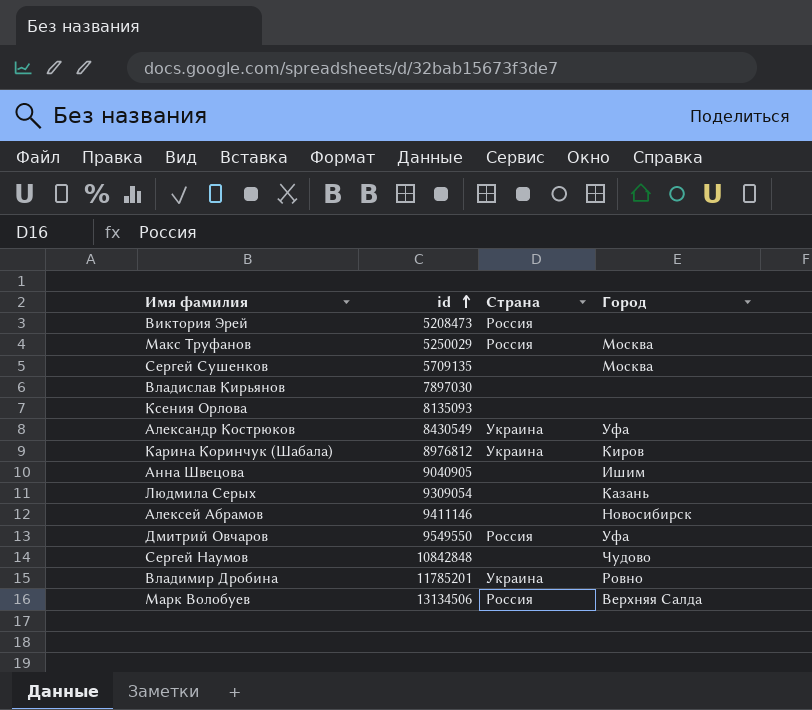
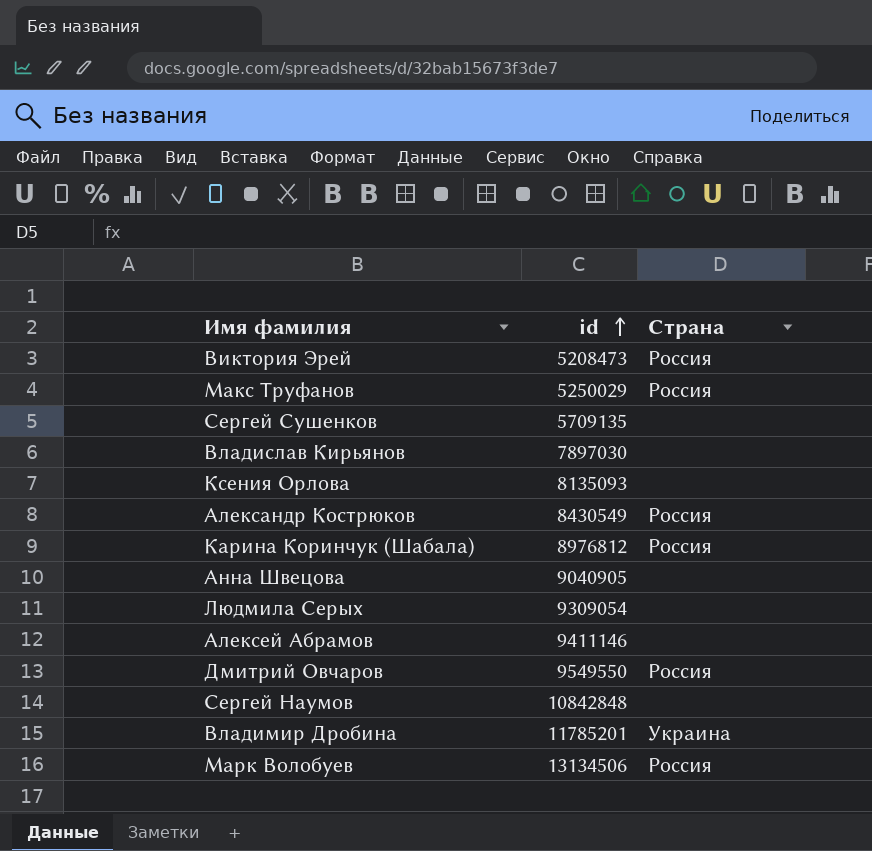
column Город | position: 4 -> none
Александр Кострюков | Страна: Украина -> Россия
Карина Коринчук (Шабала) | Страна: Украина -> Россия

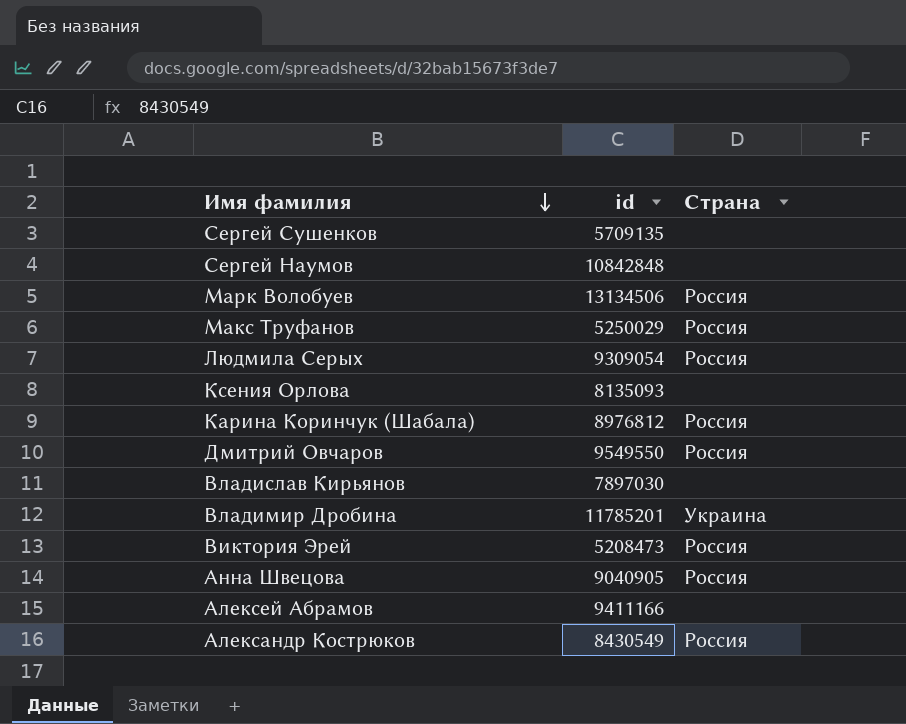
row order: id ascending -> Имя фамилия descending
Людмила Серых | Страна: none -> Россия
Анна Швецова | Страна: none -> Россия
Алексей Абрамов | id: 9411146 -> 9411166

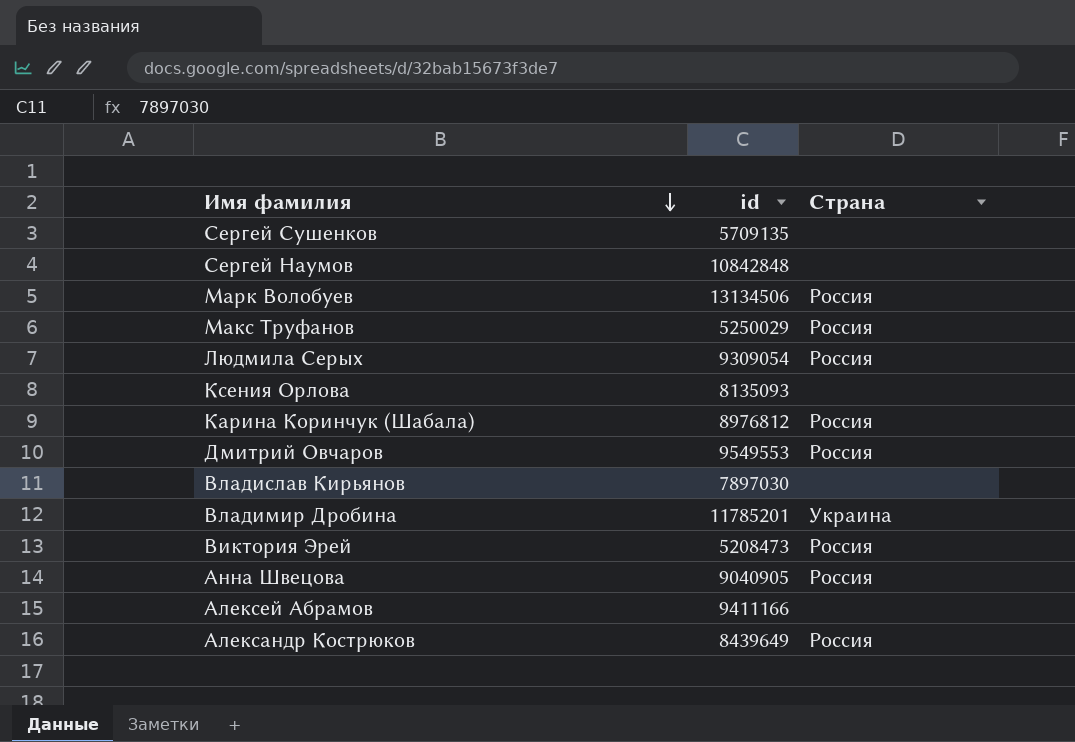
Дмитрий Овчаров | id: 9549550 -> 9549553
Александр Кострюков | id: 8430549 -> 8439649

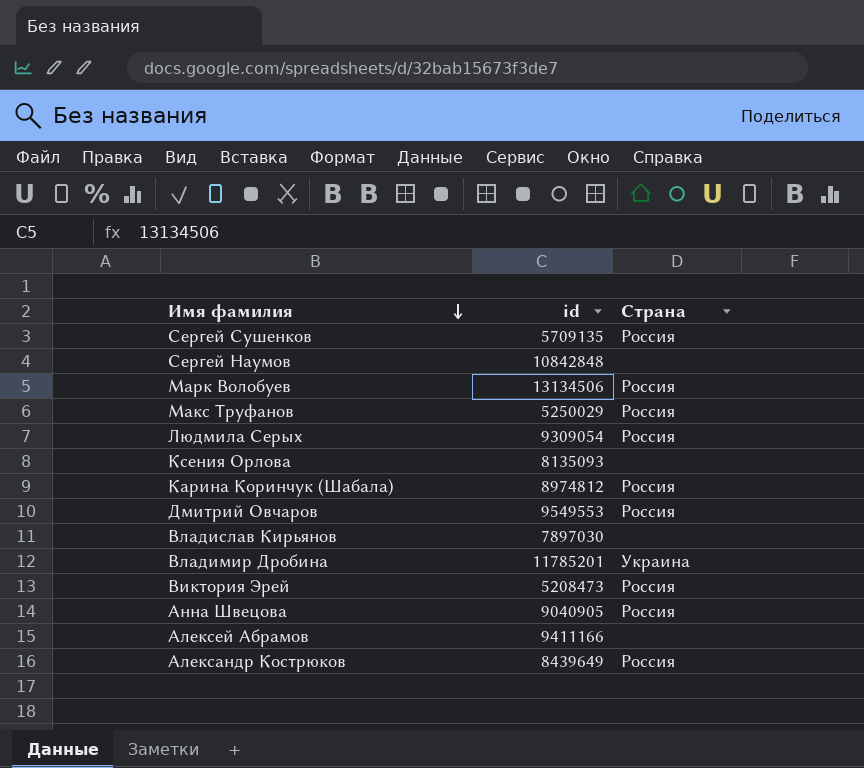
Сергей Сушенков | Страна: none -> Россия
Карина Коринчук (Шабала) | id: 8976812 -> 8974812

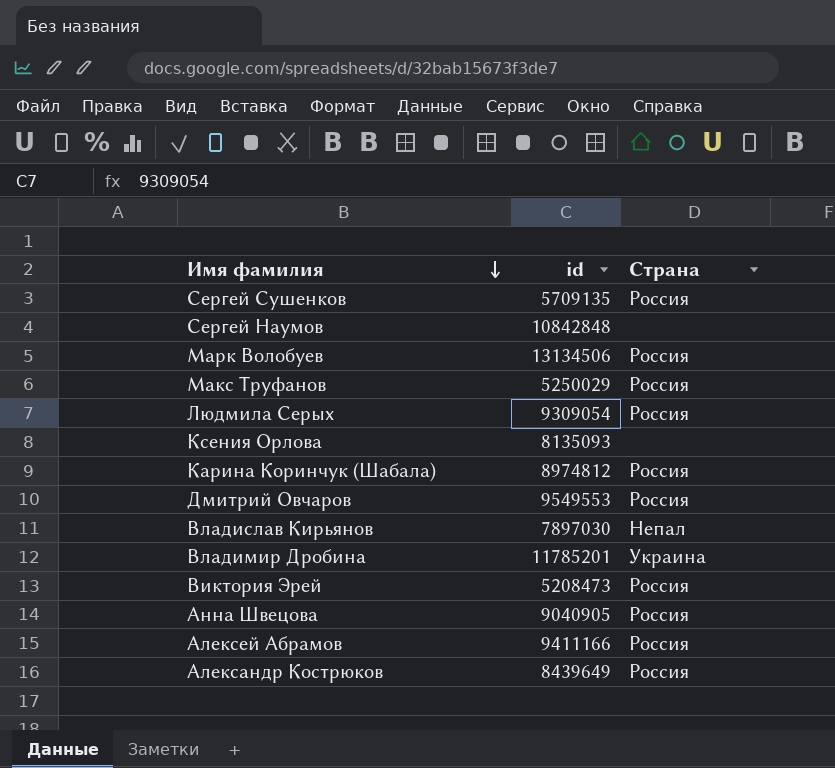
Владислав Кирьянов | Страна: none -> Непал
Алексей Абрамов | Страна: none -> Россия

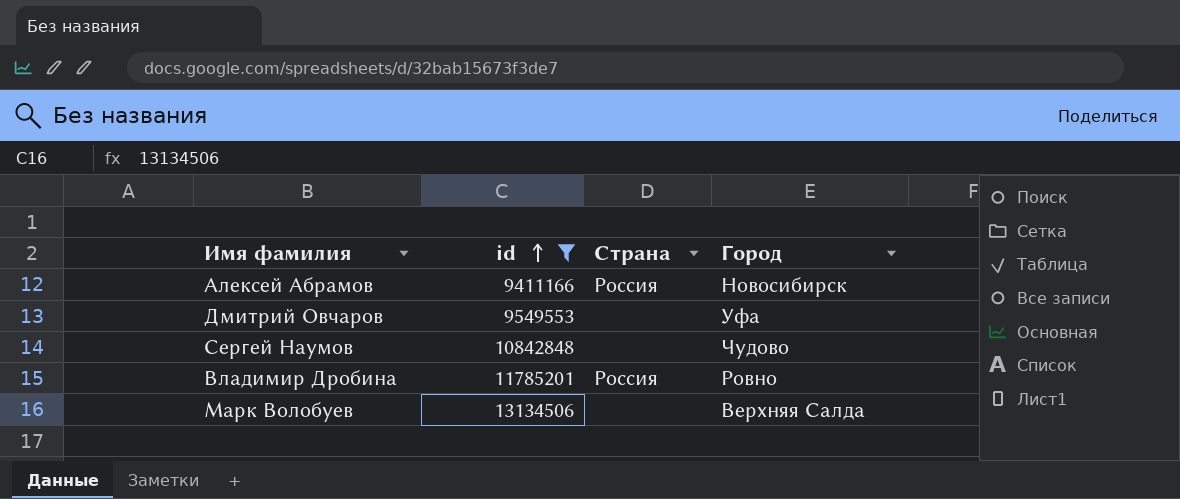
filter: none -> id >= 9411166
row order: Имя фамилия descending -> id ascending
column Город | position: none -> 4
Дмитрий Овчаров | Страна: Россия -> none
Владимир Дробина | Страна: Украина -> Россия
Марк Волобуев | Страна: Россия -> none

